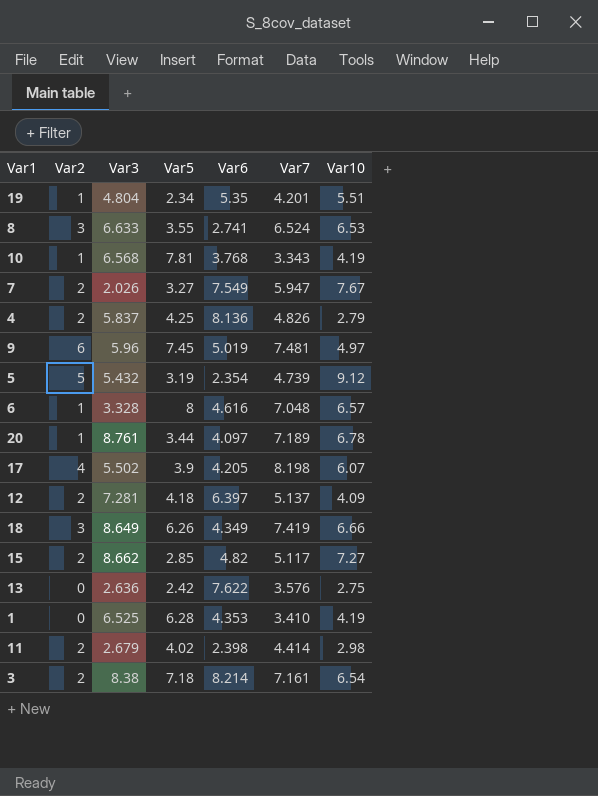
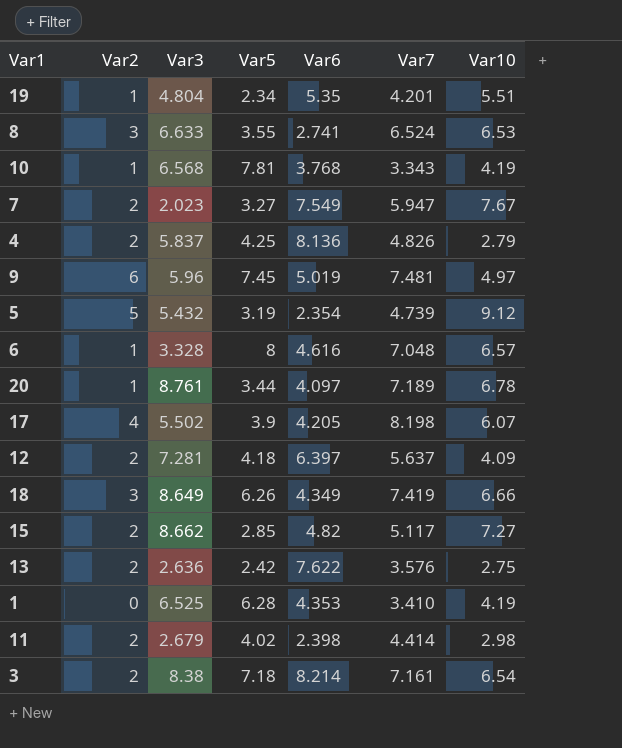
7 | Var3: 2.026 -> 2.023
12 | Var7: 5.137 -> 5.637
13 | Var2: 0 -> 2

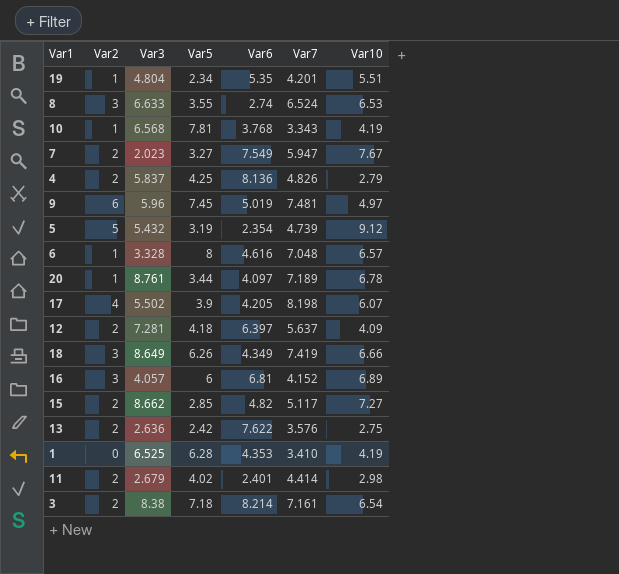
8 | Var6: 2.741 -> 2.74
row 16: none -> 3 | 4.057 | 6 | 6.81 | 4.152 | 6.89
11 | Var6: 2.398 -> 2.401

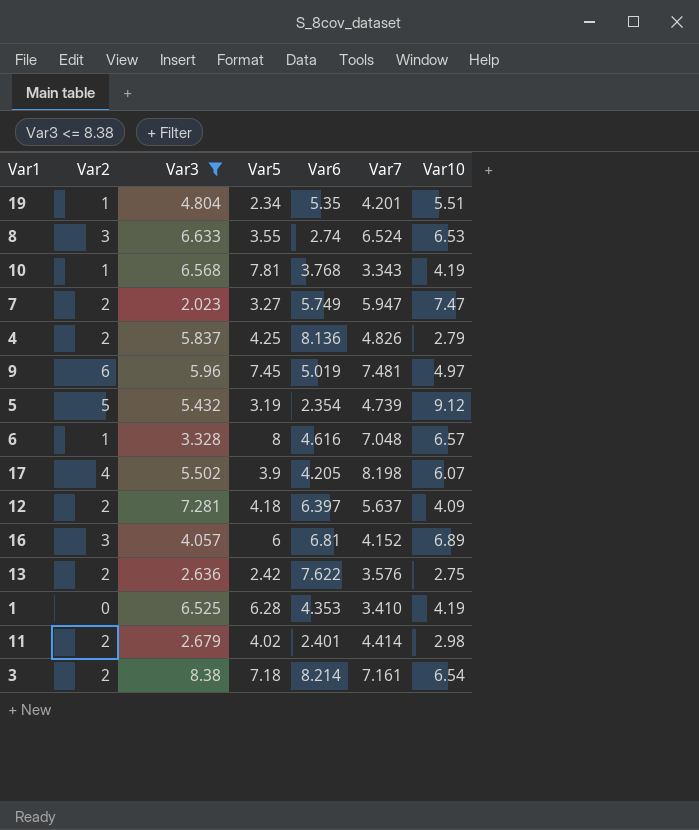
filter: none -> Var3 <= 8.38
7 | Var6: 7.549 -> 5.749
7 | Var10: 7.67 -> 7.47

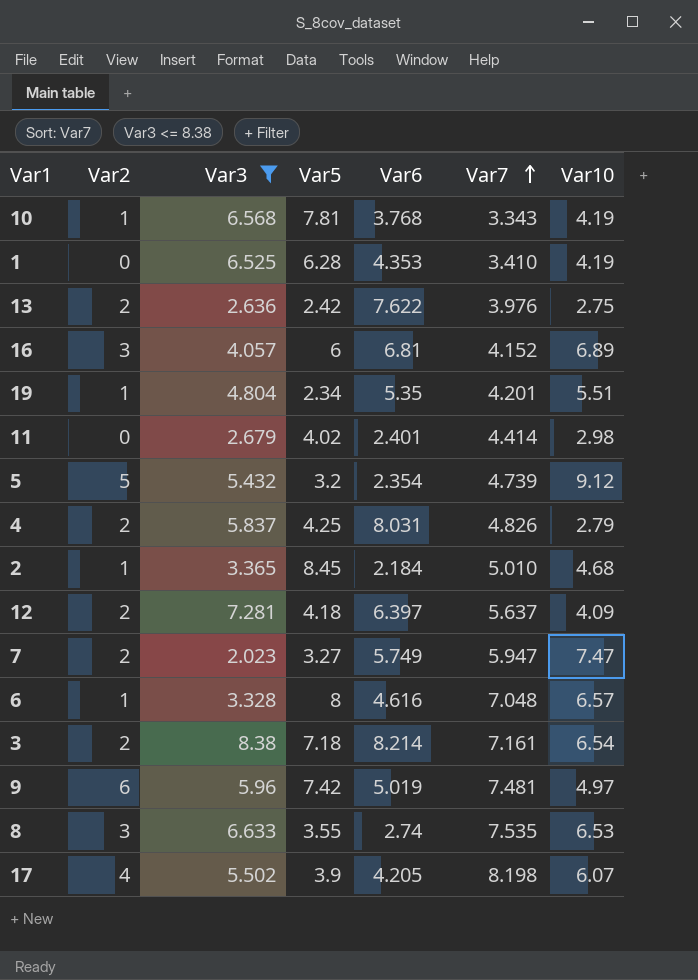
row order: none -> Var7 ascending
13 | Var7: 3.576 -> 3.976
11 | Var2: 2 -> 0
5 | Var5: 3.19 -> 3.2
4 | Var6: 8.136 -> 8.031
row 2: none -> 1 | 3.365 | 8.45 | 2.184 | 5.010 | 4.68
9 | Var5: 7.45 -> 7.42
8 | Var7: 6.524 -> 7.535

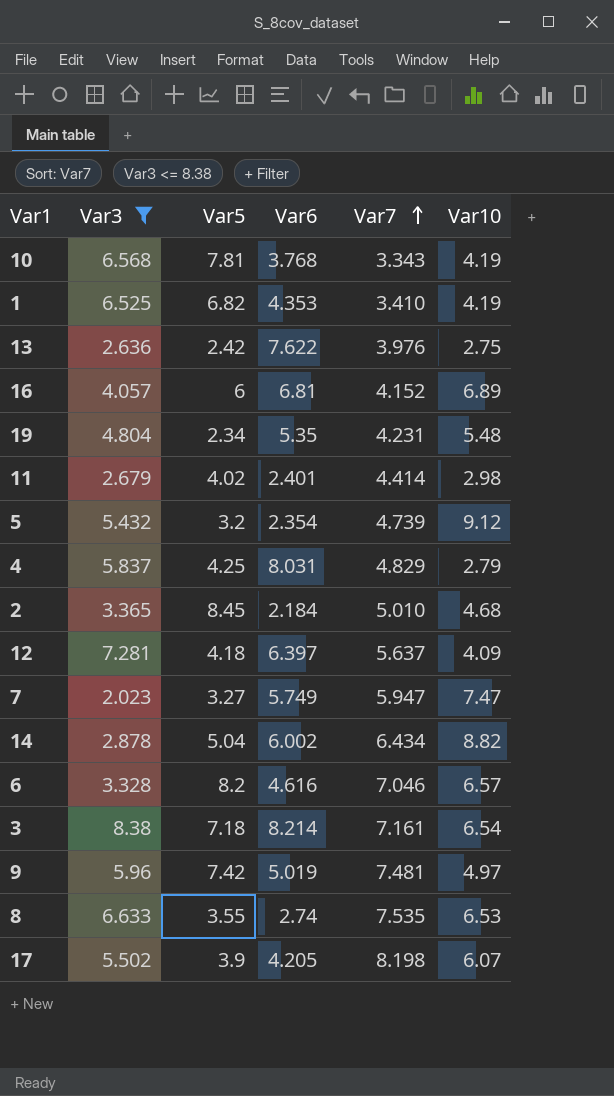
column Var2 | position: 2 -> none
1 | Var5: 6.28 -> 6.82
19 | Var7: 4.201 -> 4.231
19 | Var10: 5.51 -> 5.48
4 | Var7: 4.826 -> 4.829
row 14: none -> 2.878 | 5.04 | 6.002 | 6.434 | 8.82
6 | Var5: 8 -> 8.2
6 | Var7: 7.048 -> 7.046

